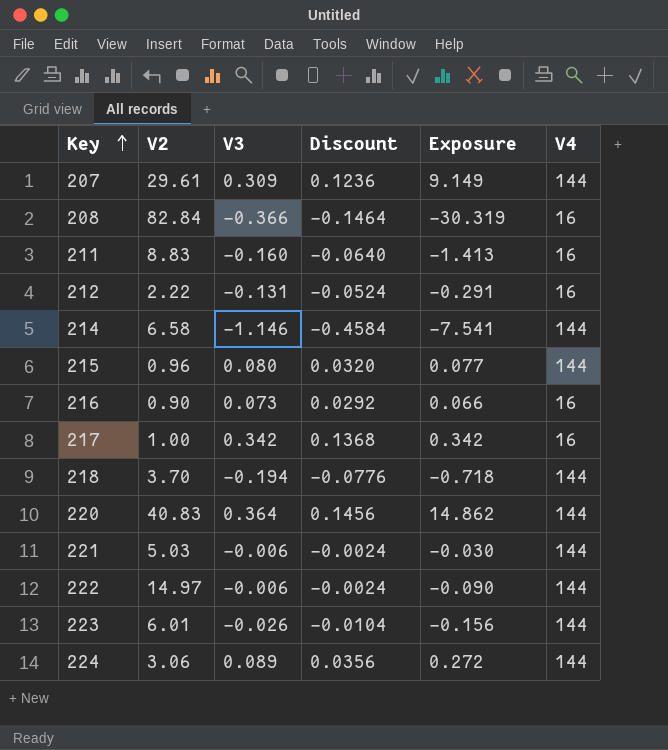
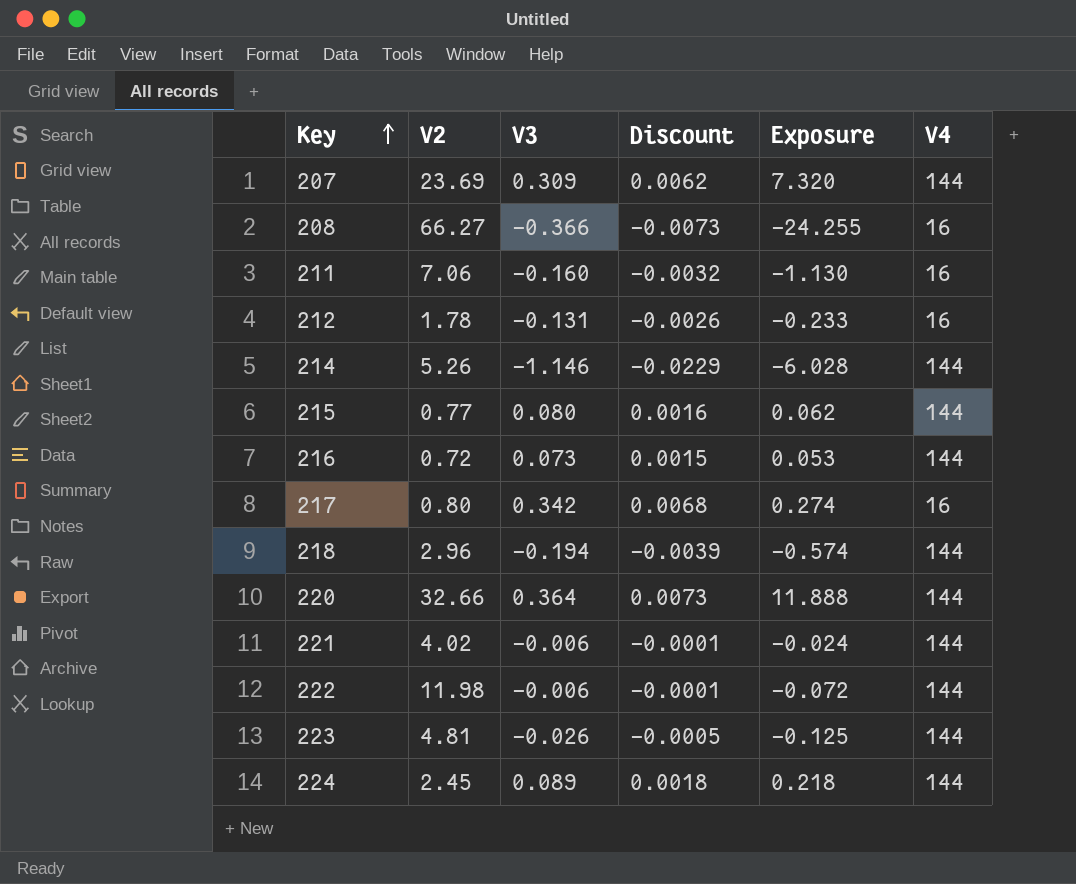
column Discount | formula: [V3] * 0.4 -> [V3] * 0.02
207 | V2: 29.61 -> 23.69
207 | Exposure: 9.149 -> 7.320
208 | V2: 82.84 -> 66.27
208 | Exposure: -30.319 -> -24.255
211 | V2: 8.83 -> 7.06
211 | Exposure: -1.413 -> -1.130
212 | V2: 2.22 -> 1.78
212 | Exposure: -0.291 -> -0.233
214 | V2: 6.58 -> 5.26
214 | Exposure: -7.541 -> -6.028
215 | V2: 0.96 -> 0.77
215 | Exposure: 0.077 -> 0.062
216 | V2: 0.90 -> 0.72
216 | Exposure: 0.066 -> 0.053
216 | V4: 16 -> 144
217 | V2: 1.00 -> 0.80
217 | Exposure: 0.342 -> 0.274
218 | V2: 3.70 -> 2.96
218 | Exposure: -0.718 -> -0.574
220 | V2: 40.83 -> 32.66
220 | Exposure: 14.862 -> 11.888
221 | V2: 5.03 -> 4.02
221 | Exposure: -0.030 -> -0.024
222 | V2: 14.97 -> 11.98
222 | Exposure: -0.090 -> -0.072
223 | V2: 6.01 -> 4.81
223 | Exposure: -0.156 -> -0.125
224 | V2: 3.06 -> 2.45
224 | Exposure: 0.272 -> 0.218

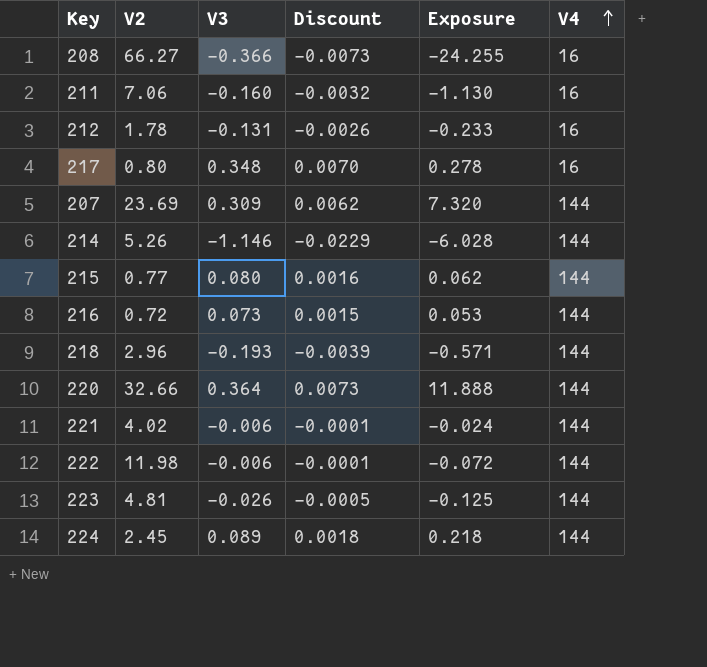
row order: Key ascending -> V4 ascending
217 | V3: 0.342 -> 0.348
217 | Discount: 0.0068 -> 0.0070
217 | Exposure: 0.274 -> 0.278
218 | V3: -0.194 -> -0.193
218 | Exposure: -0.574 -> -0.571

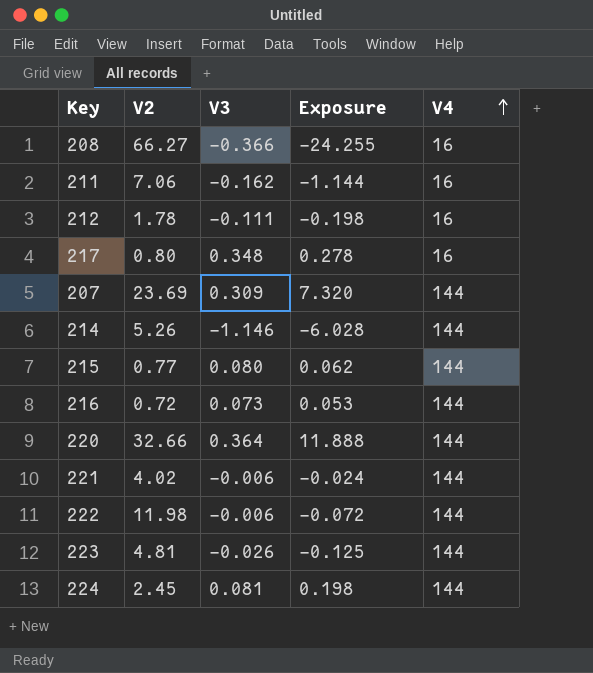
column Discount | formula: [V3] * 0.02 -> none
row 218: 2.96 | -0.193 | -0.0039 | -0.571 | 144 -> none
211 | V3: -0.160 -> -0.162
211 | Exposure: -1.130 -> -1.144
212 | V3: -0.131 -> -0.111
212 | Exposure: -0.233 -> -0.198
224 | V3: 0.089 -> 0.081
224 | Exposure: 0.218 -> 0.198

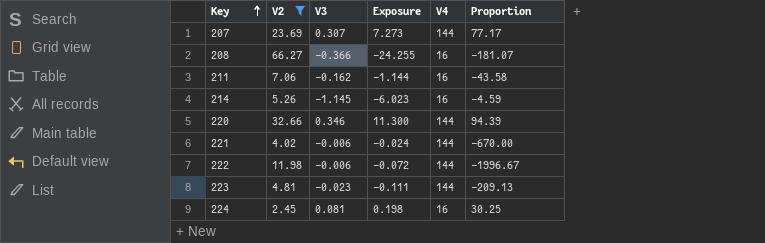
filter: none -> V2 >= 2.45
row order: V4 ascending -> Key ascending
column Proportion | formula: none -> [V2] / [V3]
207 | V3: 0.309 -> 0.307
207 | Exposure: 7.320 -> 7.273
214 | V3: -1.146 -> -1.145
214 | Exposure: -6.028 -> -6.023
214 | V4: 144 -> 16
220 | V3: 0.364 -> 0.346
220 | Exposure: 11.888 -> 11.300
223 | V3: -0.026 -> -0.023
223 | Exposure: -0.125 -> -0.111
224 | V4: 144 -> 16

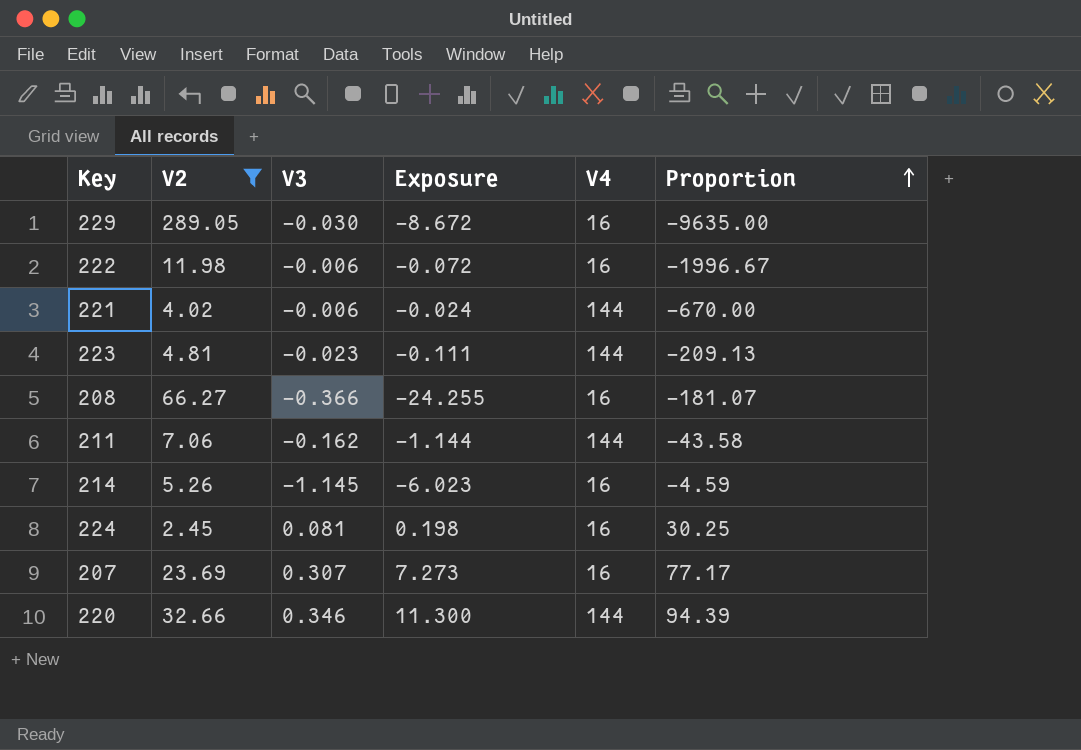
row order: Key ascending -> Proportion ascending
row 229: none -> 289.05 | -0.030 | -8.672 | 16 | -9635.00
222 | V4: 144 -> 16
211 | V4: 16 -> 144
207 | V4: 144 -> 16

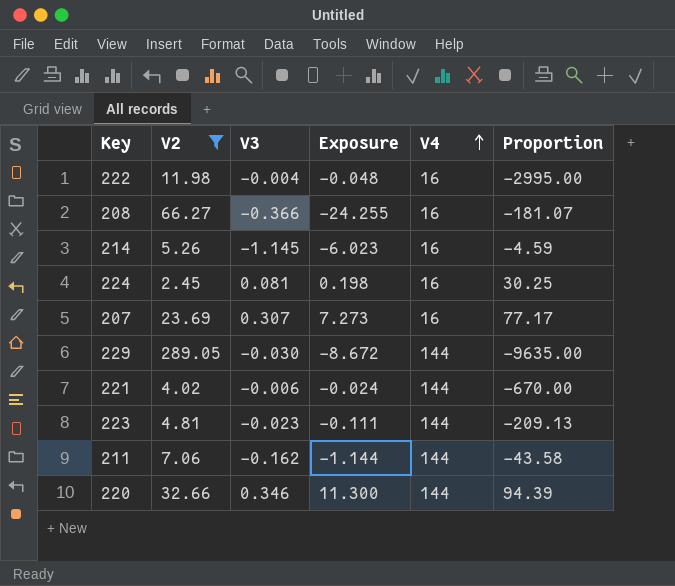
row order: Proportion ascending -> V4 ascending
222 | V3: -0.006 -> -0.004
222 | Exposure: -0.072 -> -0.048
222 | Proportion: -1996.67 -> -2995.00
229 | V4: 16 -> 144

